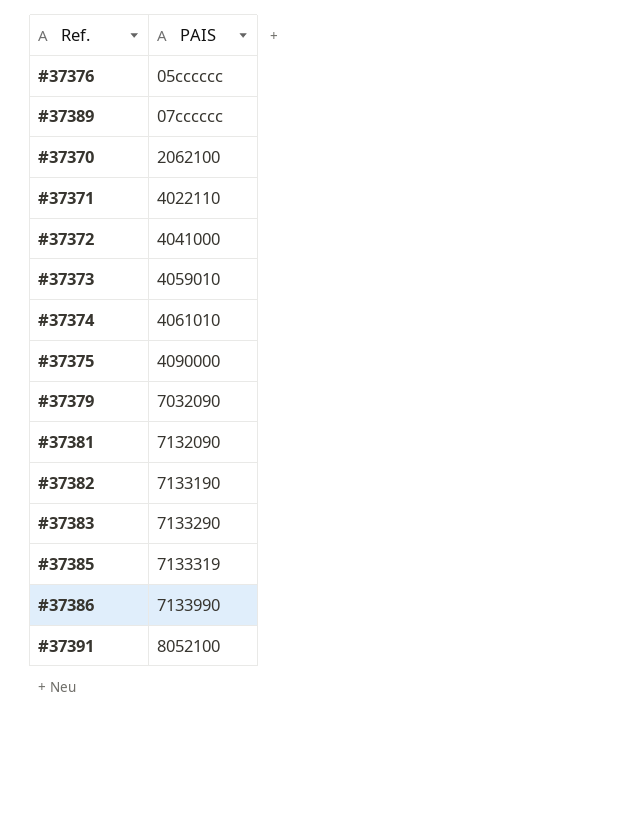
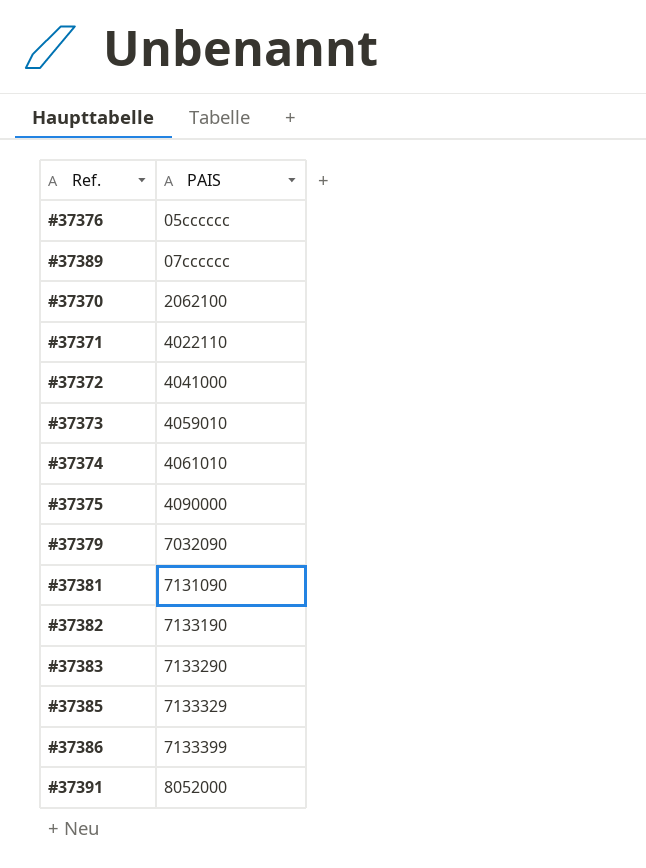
#37381 | PAIS: 7132090 -> 7131090
#37385 | PAIS: 7133319 -> 7133329
#37386 | PAIS: 7133990 -> 7133399
#37391 | PAIS: 8052100 -> 8052000

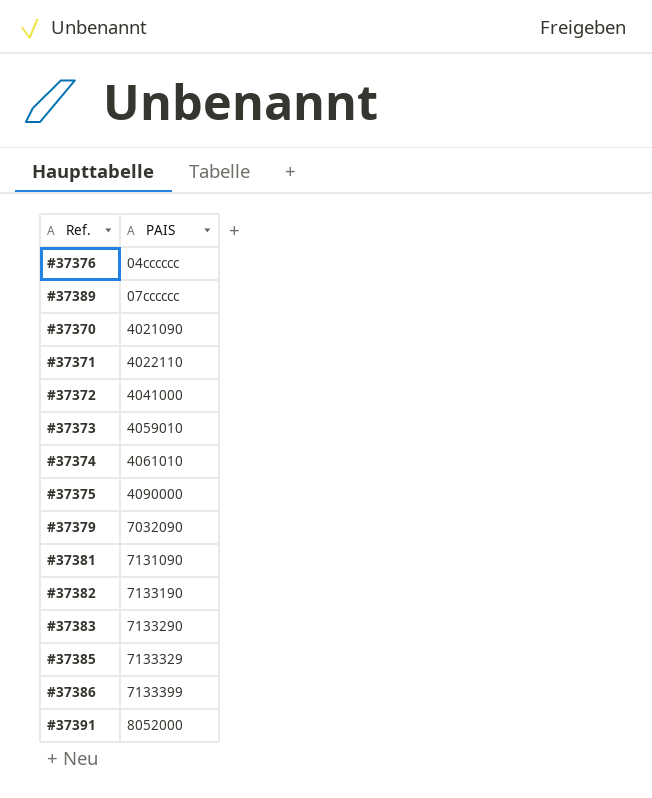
#37376 | PAIS: 05cccccc -> 04cccccc
#37370 | PAIS: 2062100 -> 4021090

